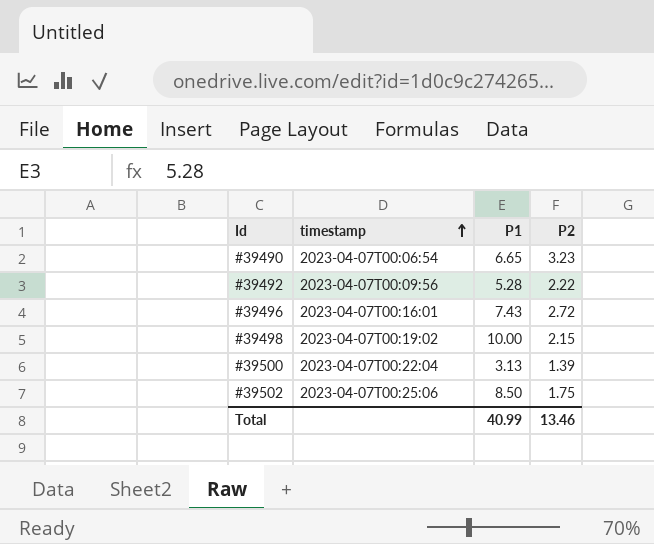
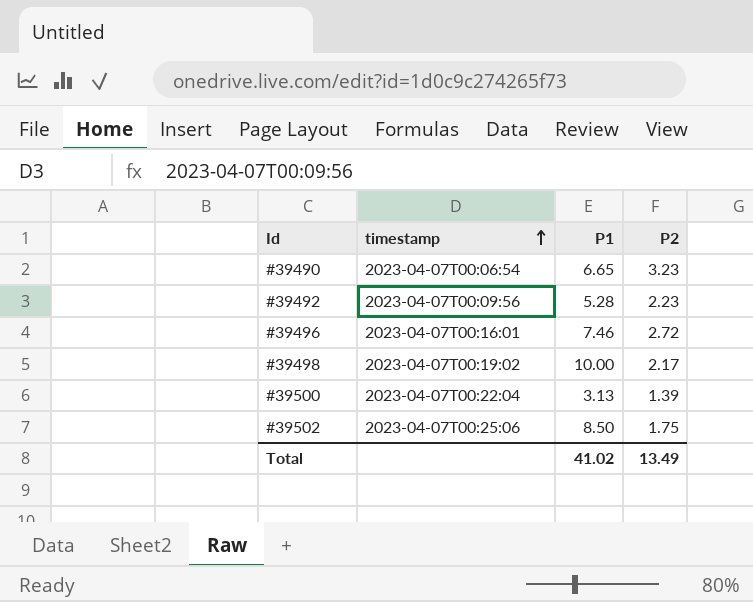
#39492 | P2: 2.22 -> 2.23
#39496 | P1: 7.43 -> 7.46
#39498 | P2: 2.15 -> 2.17
Total | P1: 40.99 -> 41.02
Total | P2: 13.46 -> 13.49

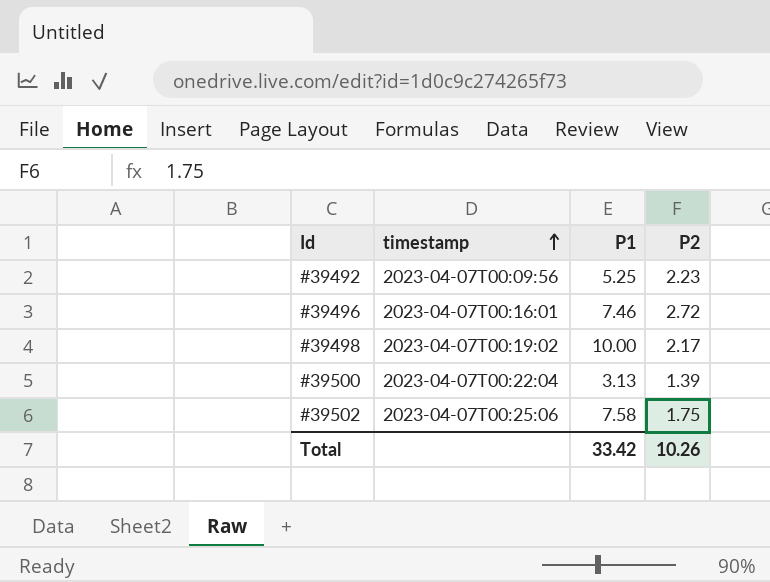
row #39490: 2023-04-07T00:06:54 | 6.65 | 3.23 -> none
#39492 | P1: 5.28 -> 5.25
#39502 | P1: 8.50 -> 7.58
Total | P1: 41.02 -> 33.42
Total | P2: 13.49 -> 10.26

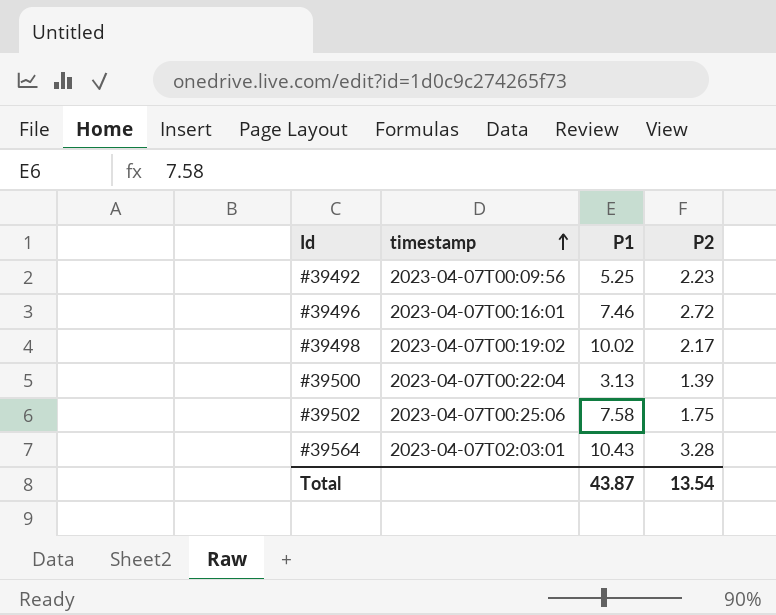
#39498 | P1: 10.00 -> 10.02
row #39564: none -> 2023-04-07T02:03:01 | 10.43 | 3.28
Total | P1: 33.42 -> 43.87
Total | P2: 10.26 -> 13.54

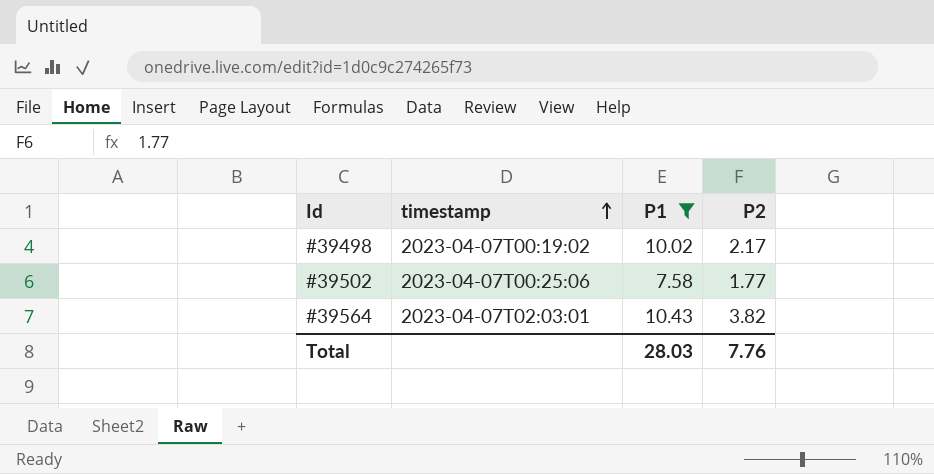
filter: none -> P1 >= 7.58
#39502 | P2: 1.75 -> 1.77
#39564 | P2: 3.28 -> 3.82
Total | P1: 43.87 -> 28.03
Total | P2: 13.54 -> 7.76

